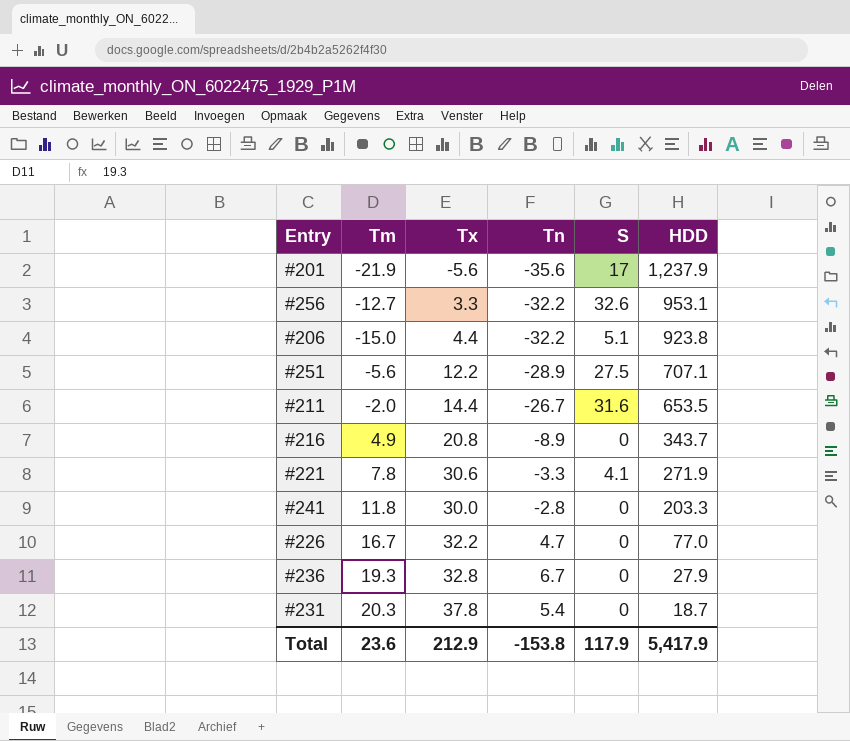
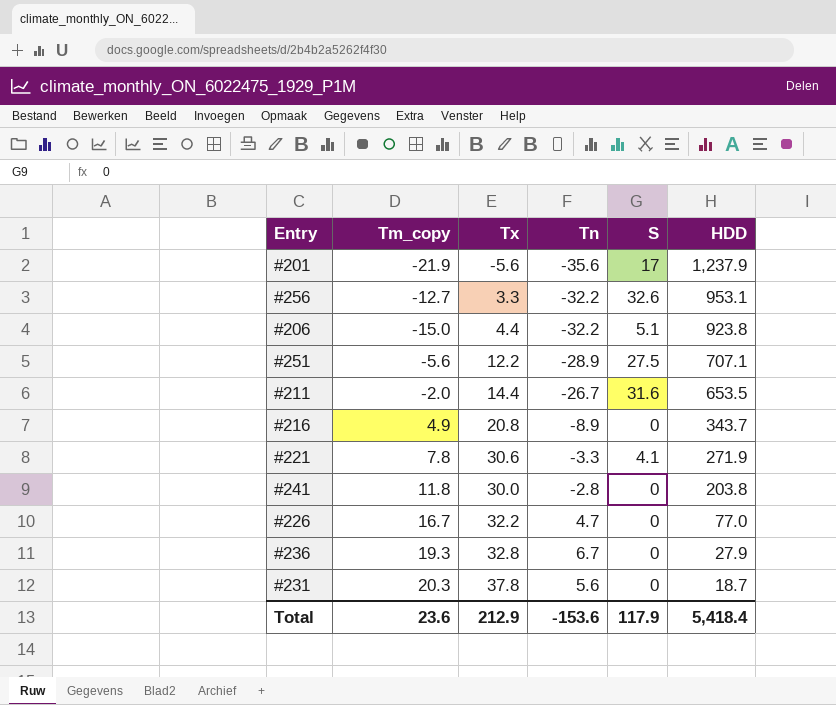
column name: Tm -> Tm_copy
#241 | HDD: 203.3 -> 203.8
#231 | Tn: 5.4 -> 5.6
Total | Tn: -153.8 -> -153.6
Total | HDD: 5,417.9 -> 5,418.4

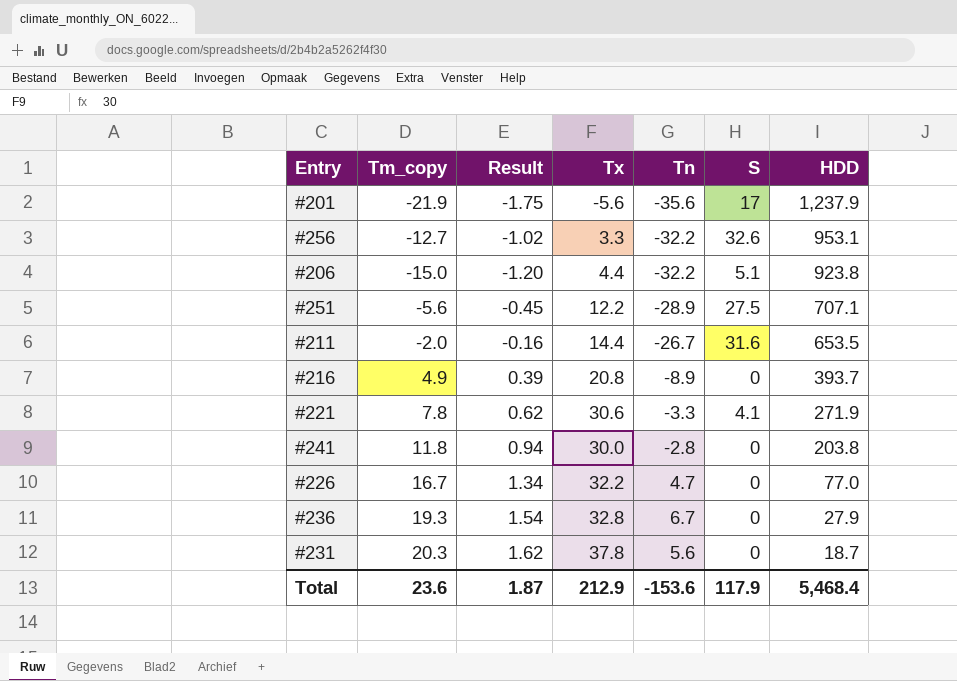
column Result | formula: none -> [Tm_copy] * 0.08
#216 | HDD: 343.7 -> 393.7
Total | HDD: 5,418.4 -> 5,468.4

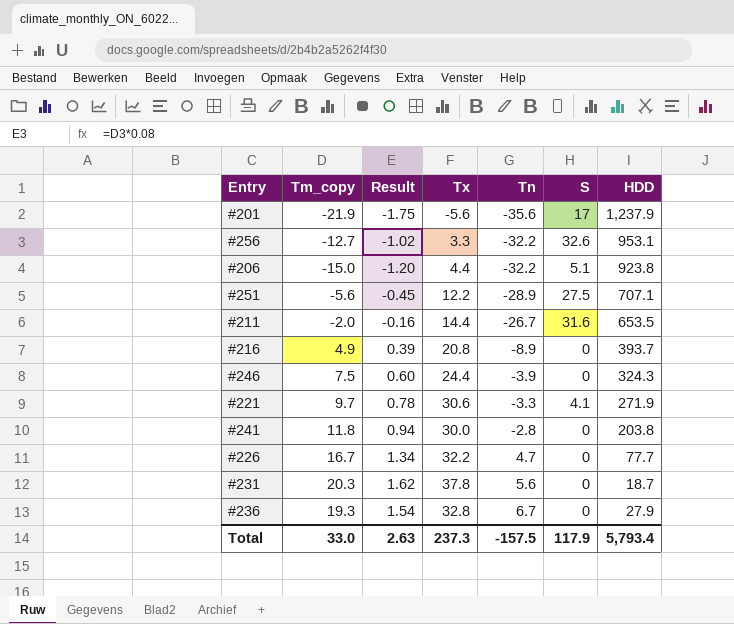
row order: HDD descending -> Tn ascending
row #246: none -> 7.5 | 0.60 | 24.4 | -3.9 | 0 | 324.3
#221 | Tm_copy: 7.8 -> 9.7
#221 | Result: 0.62 -> 0.78
#226 | HDD: 77.0 -> 77.7
Total | Tm_copy: 23.6 -> 33.0
Total | Result: 1.87 -> 2.63
Total | Tx: 212.9 -> 237.3
Total | Tn: -153.6 -> -157.5
Total | HDD: 5,468.4 -> 5,793.4

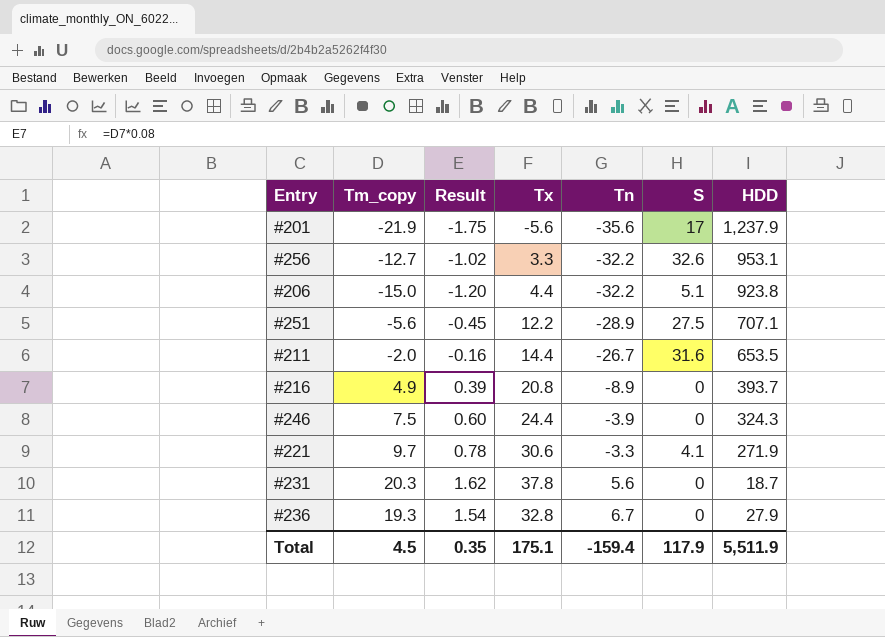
row #241: 11.8 | 0.94 | 30.0 | -2.8 | 0 | 203.8 -> none
row #226: 16.7 | 1.34 | 32.2 | 4.7 | 0 | 77.7 -> none
Total | Tm_copy: 33.0 -> 4.5
Total | Result: 2.63 -> 0.35
Total | Tx: 237.3 -> 175.1
Total | Tn: -157.5 -> -159.4
Total | HDD: 5,793.4 -> 5,511.9

